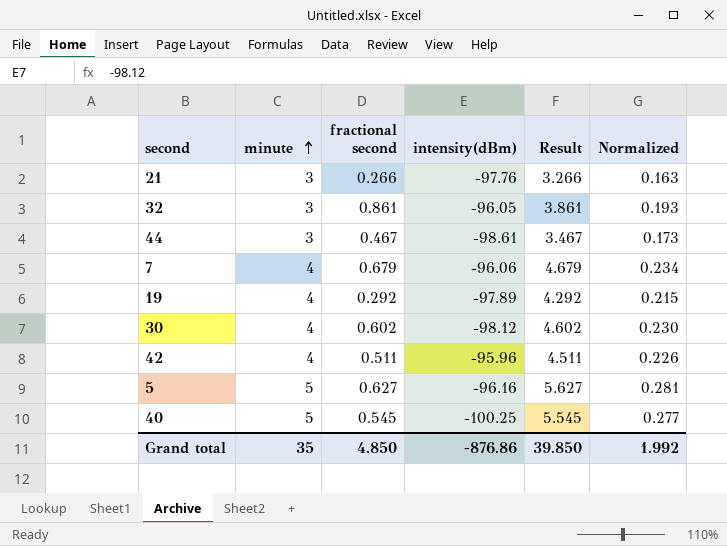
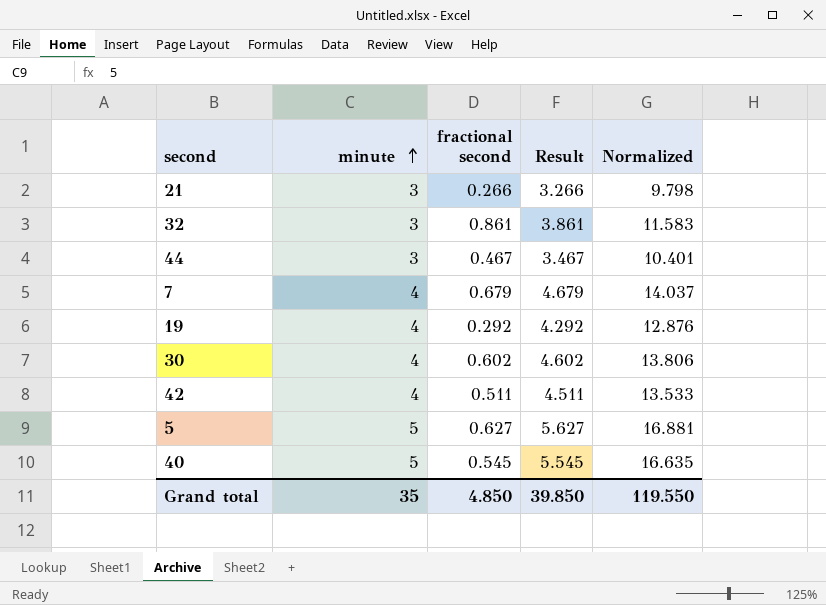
column intensity(dBm) | position: 4 -> none
column Normalized | formula: [Result] * 0.05 -> [Result] * 3
Grand total | Normalized: 1.992 -> 119.550

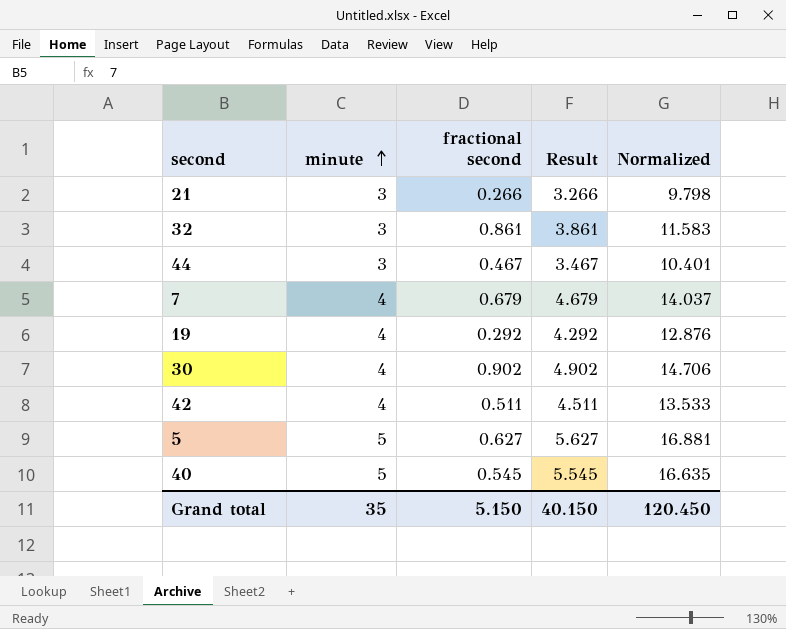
30 | fractional second: 0.602 -> 0.902
30 | Result: 4.602 -> 4.902
30 | Normalized: 13.806 -> 14.706
Grand total | fractional second: 4.850 -> 5.150
Grand total | Result: 39.850 -> 40.150
Grand total | Normalized: 119.550 -> 120.450

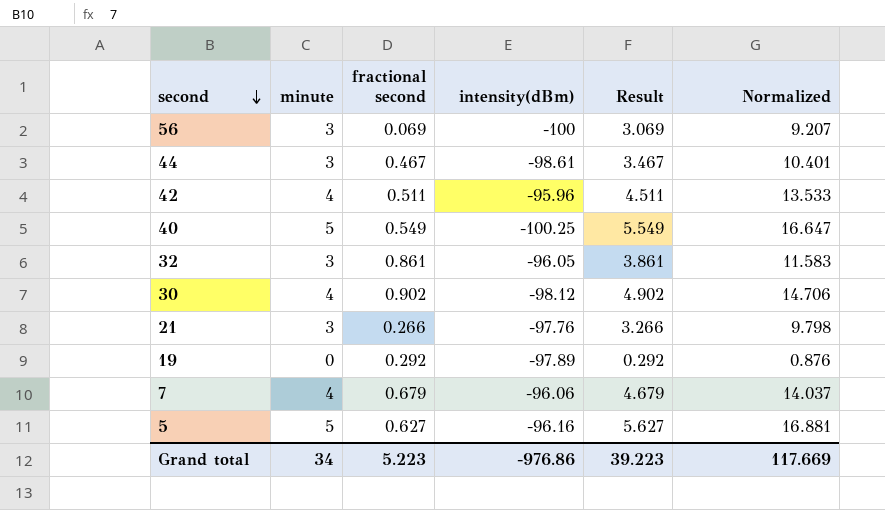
row order: minute ascending -> second descending
column intensity(dBm) | position: none -> 4
row 56: none -> 3 | 0.069 | -100 | 3.069 | 9.207
40 | fractional second: 0.545 -> 0.549
40 | Result: 5.545 -> 5.549
40 | Normalized: 16.635 -> 16.647
19 | minute: 4 -> 0
19 | Result: 4.292 -> 0.292
19 | Normalized: 12.876 -> 0.876
Grand total | minute: 35 -> 34
Grand total | fractional second: 5.150 -> 5.223
Grand total | Result: 40.150 -> 39.223
Grand total | Normalized: 120.450 -> 117.669

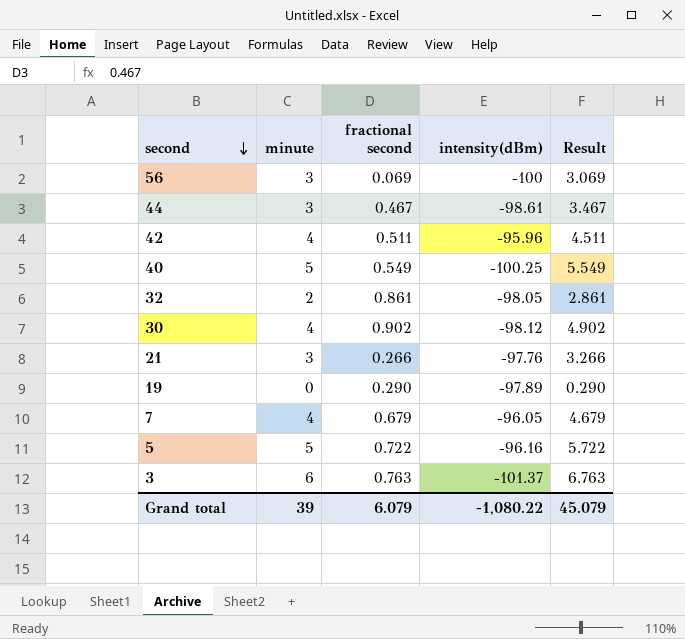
column Normalized | formula: [Result] * 3 -> none
32 | minute: 3 -> 2
32 | intensity(dBm): -96.05 -> -98.05
32 | Result: 3.861 -> 2.861
19 | fractional second: 0.292 -> 0.290
19 | Result: 0.292 -> 0.290
7 | intensity(dBm): -96.06 -> -96.05
5 | fractional second: 0.627 -> 0.722
5 | Result: 5.627 -> 5.722
row 3: none -> 6 | 0.763 | -101.37 | 6.763
Grand total | minute: 34 -> 39
Grand total | fractional second: 5.223 -> 6.079
Grand total | intensity(dBm): -976.86 -> -1,080.22
Grand total | Result: 39.223 -> 45.079

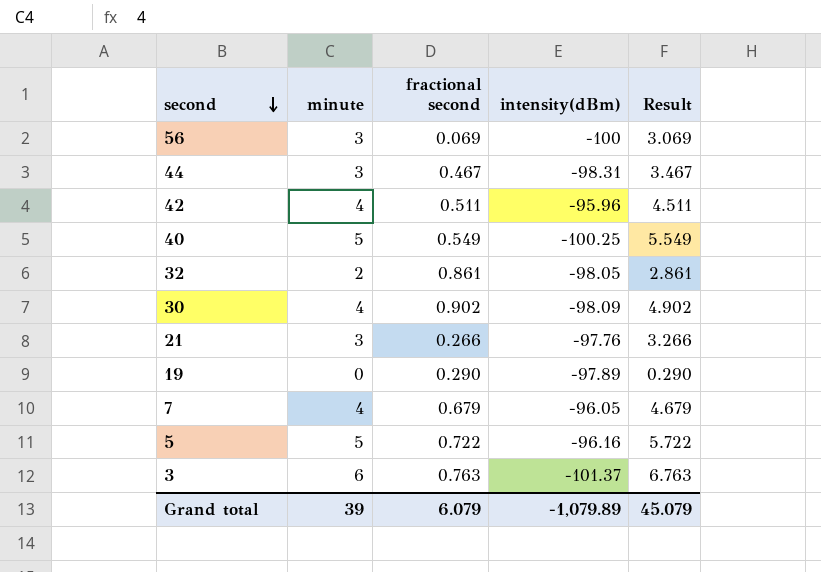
44 | intensity(dBm): -98.61 -> -98.31
30 | intensity(dBm): -98.12 -> -98.09
Grand total | intensity(dBm): -1,080.22 -> -1,079.89

